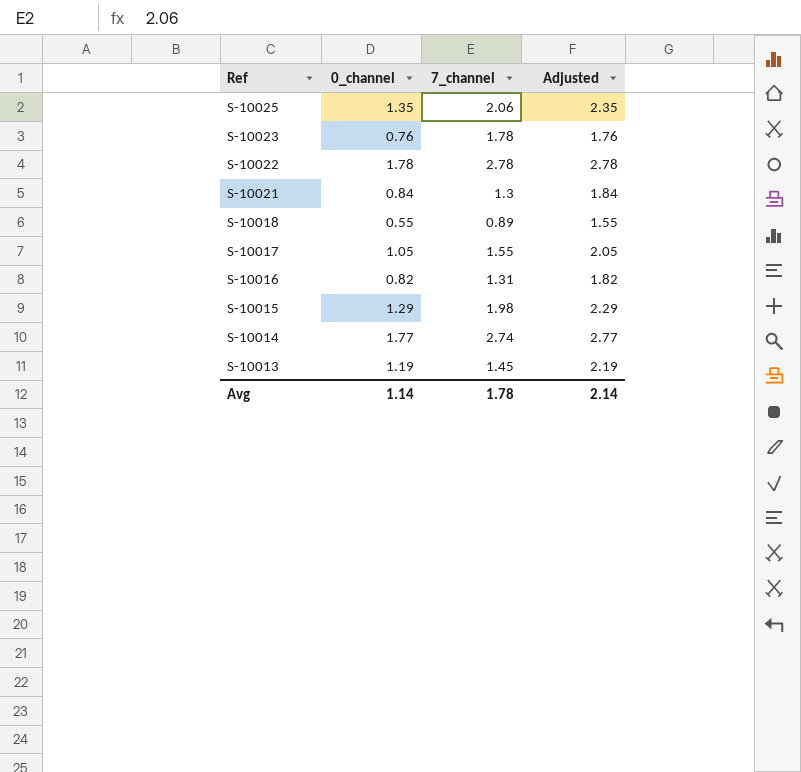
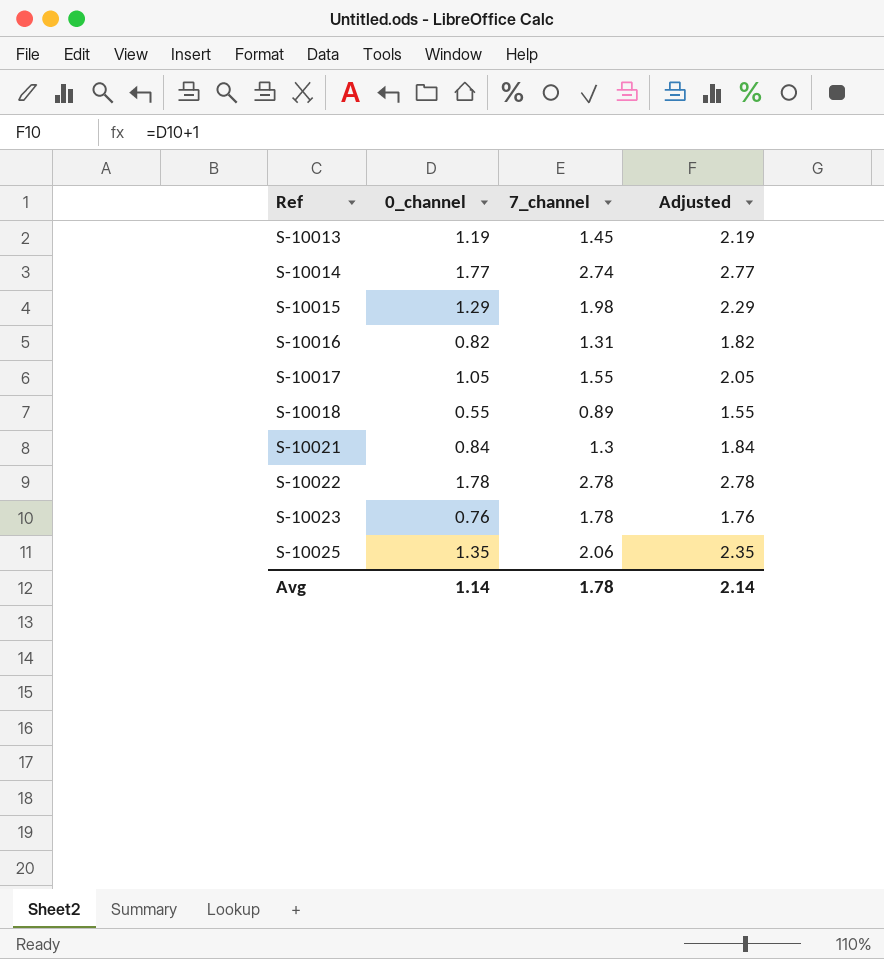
row order: Ref descending -> Ref ascending

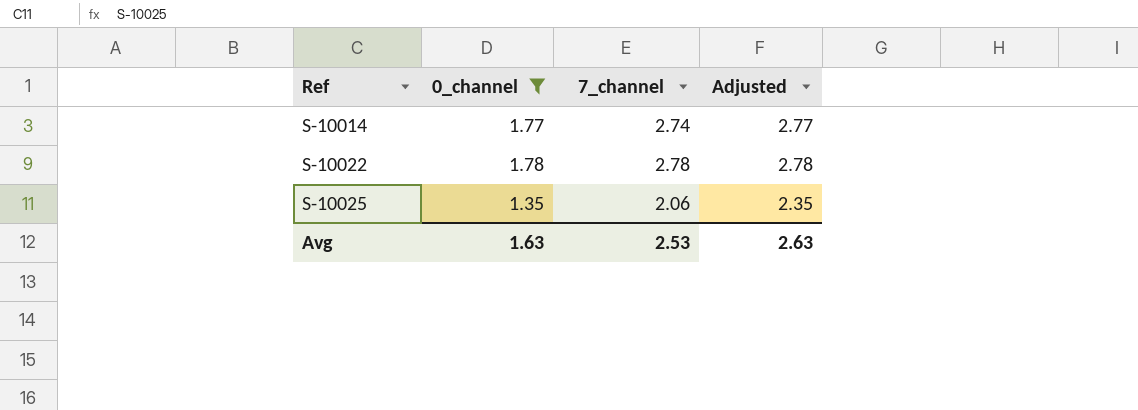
filter: none -> 0_channel >= 1.35
Avg | 0_channel: 1.14 -> 1.63
Avg | 7_channel: 1.78 -> 2.53
Avg | Adjusted: 2.14 -> 2.63

